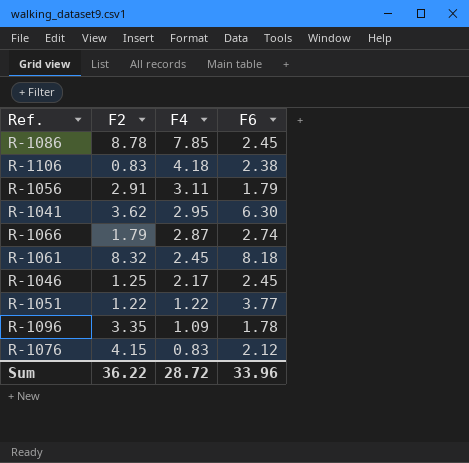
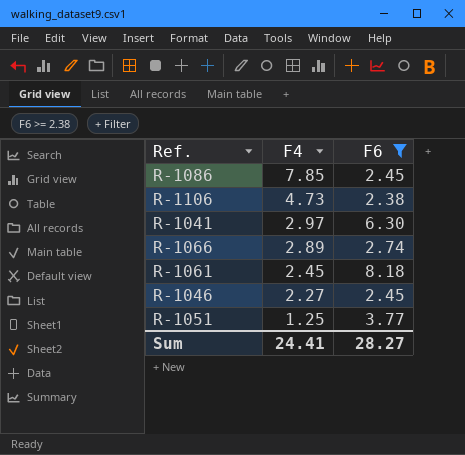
filter: none -> F6 >= 2.38
column F2 | position: 2 -> none
R-1106 | F4: 4.18 -> 4.73
R-1041 | F4: 2.95 -> 2.97
R-1066 | F4: 2.87 -> 2.89
R-1046 | F4: 2.17 -> 2.27
R-1051 | F4: 1.22 -> 1.25
Sum | F4: 28.72 -> 24.41
Sum | F6: 33.96 -> 28.27

